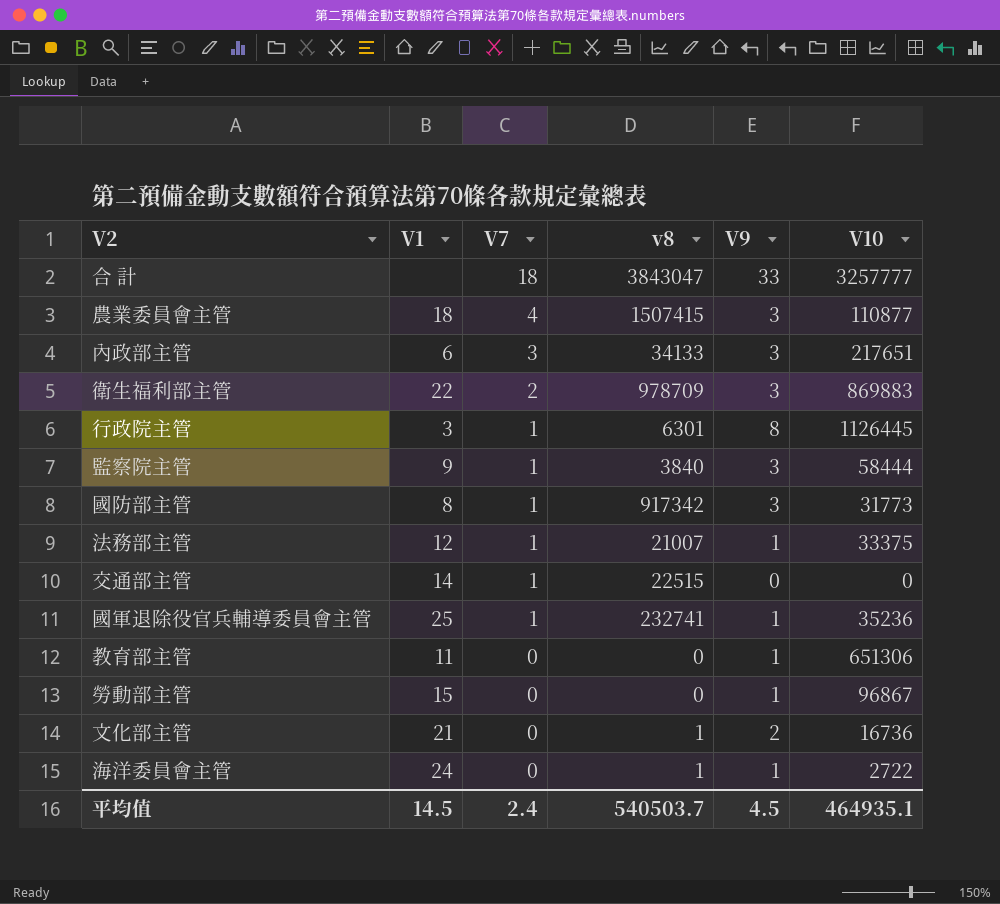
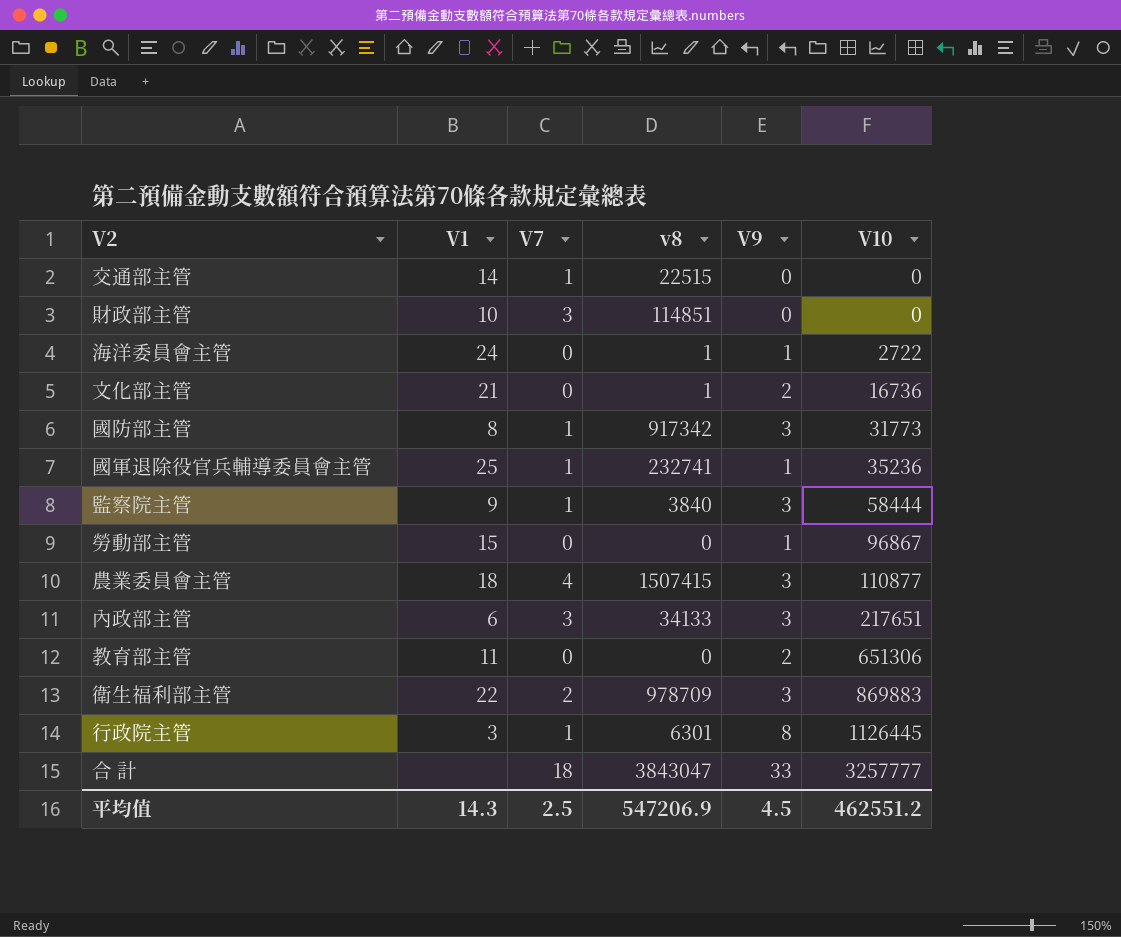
row order: V7 descending -> V10 ascending
row 法務部主管: 12 | 1 | 21007 | 1 | 33375 -> none
row 財政部主管: none -> 10 | 3 | 114851 | 0 | 0
教育部主管 | V9: 1 -> 2
平均值 | V1: 14.5 -> 14.3
平均值 | V7: 2.4 -> 2.5
平均值 | v8: 540503.7 -> 547206.9
平均值 | V10: 464935.1 -> 462551.2

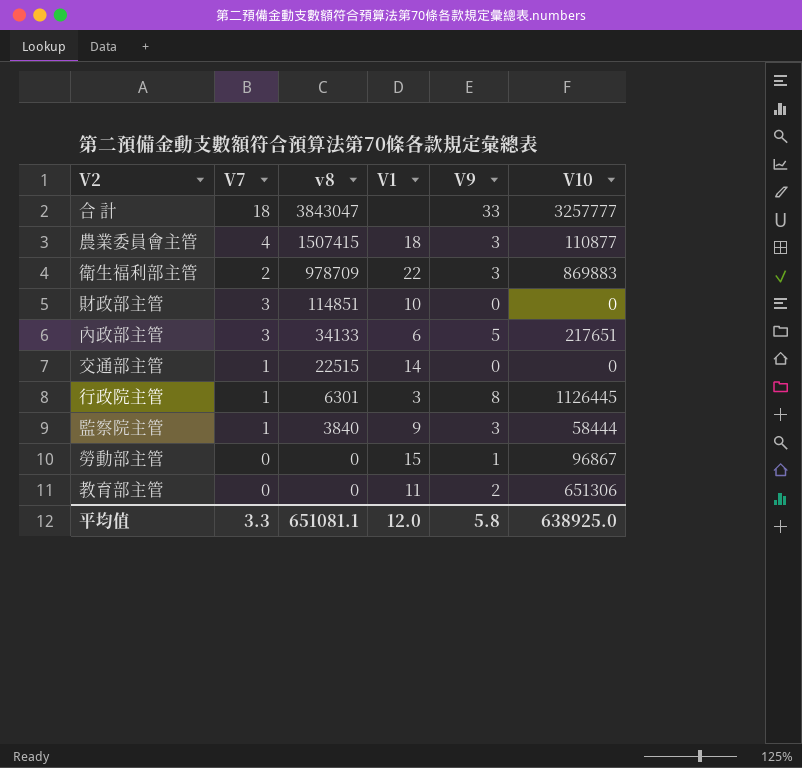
row order: V10 ascending -> v8 descending
column V1 | position: 2 -> 4
row 海洋委員會主管: 24 | 0 | 1 | 1 | 2722 -> none
row 文化部主管: 21 | 0 | 1 | 2 | 16736 -> none
row 國防部主管: 8 | 1 | 917342 | 3 | 31773 -> none
row 國軍退除役官兵輔導委員會主管: 25 | 1 | 232741 | 1 | 35236 -> none
內政部主管 | V9: 3 -> 5
平均值 | V7: 2.5 -> 3.3
平均值 | v8: 547206.9 -> 651081.1
平均值 | V1: 14.3 -> 12.0
平均值 | V9: 4.5 -> 5.8
平均值 | V10: 462551.2 -> 638925.0

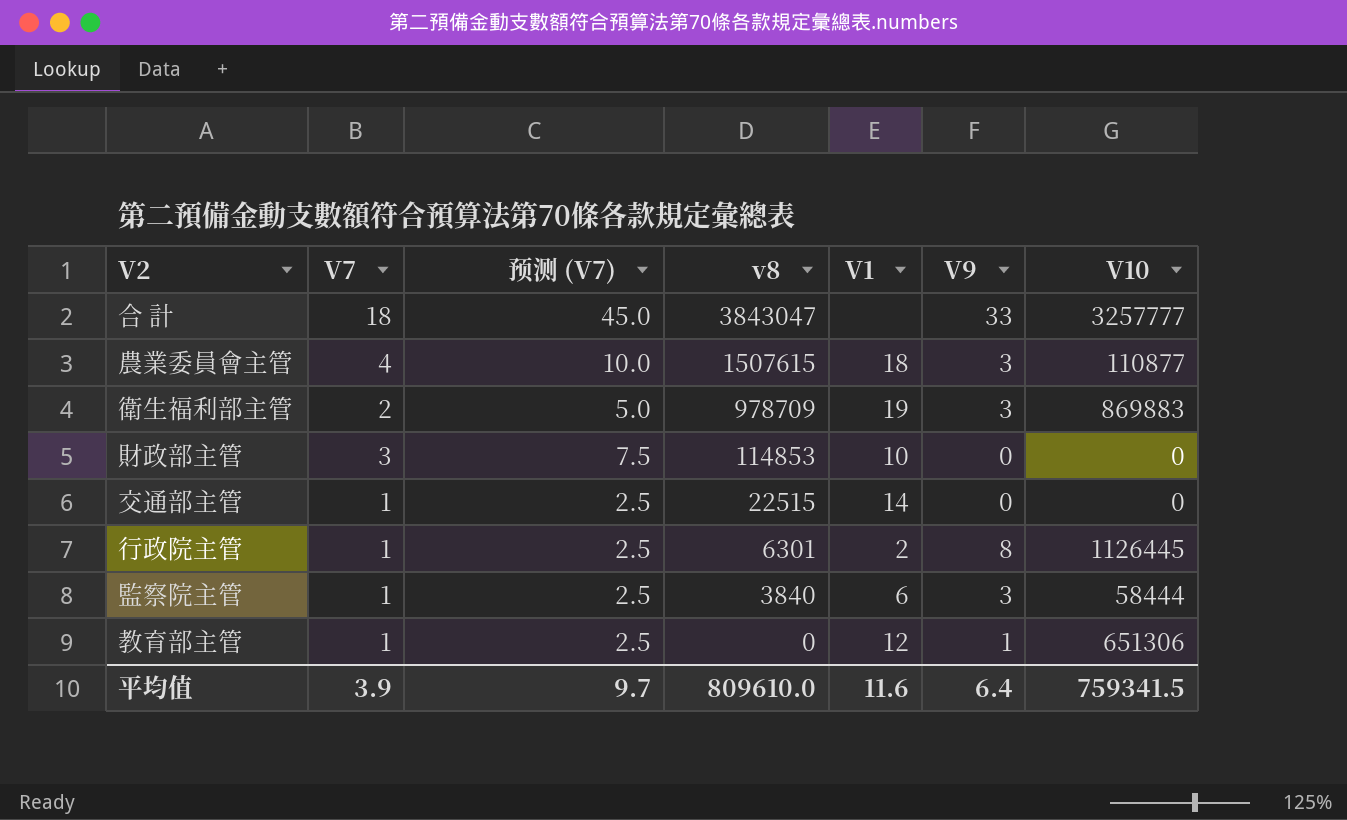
column 预测 (V7) | formula: none -> [V7] * 2.5
row 內政部主管: 3 | 34133 | 6 | 5 | 217651 -> none
row 勞動部主管: 0 | 0 | 15 | 1 | 96867 -> none
農業委員會主管 | v8: 1507415 -> 1507615
衛生福利部主管 | V1: 22 -> 19
財政部主管 | v8: 114851 -> 114853
行政院主管 | V1: 3 -> 2
監察院主管 | V1: 9 -> 6
教育部主管 | V7: 0 -> 1
教育部主管 | V1: 11 -> 12
教育部主管 | V9: 2 -> 1
平均值 | V7: 3.3 -> 3.9
平均值 | v8: 651081.1 -> 809610.0
平均值 | V1: 12.0 -> 11.6
平均值 | V9: 5.8 -> 6.4
平均值 | V10: 638925.0 -> 759341.5

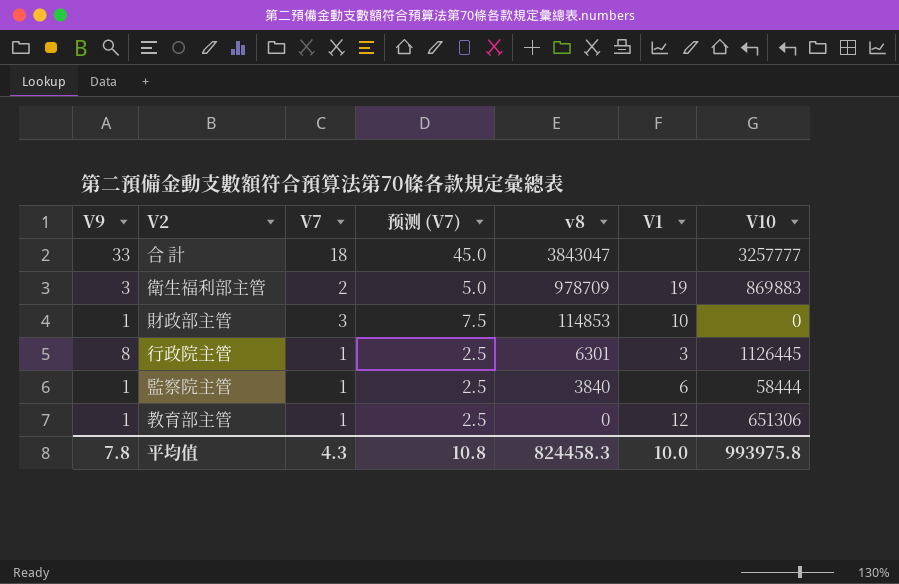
column V9 | position: 6 -> 1
row 農業委員會主管: 4 | 10.0 | 1507615 | 18 | 3 | 110877 -> none
row 交通部主管: 1 | 2.5 | 22515 | 14 | 0 | 0 -> none
財政部主管 | V9: 0 -> 1
行政院主管 | V1: 2 -> 3
監察院主管 | V9: 3 -> 1
平均值 | V9: 6.4 -> 7.8
平均值 | V7: 3.9 -> 4.3
平均值 | 预测 (V7): 9.7 -> 10.8
平均值 | v8: 809610.0 -> 824458.3
平均值 | V1: 11.6 -> 10.0
平均值 | V10: 759341.5 -> 993975.8

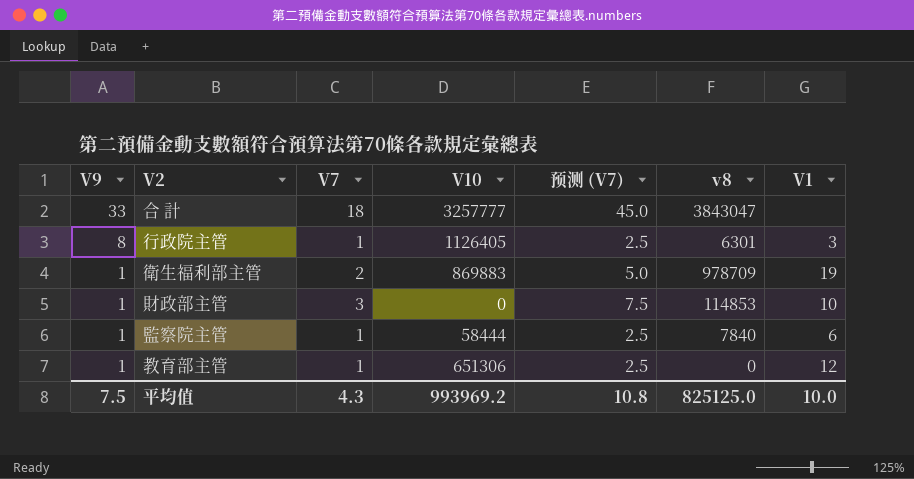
row order: v8 descending -> V9 descending
column V10 | position: 7 -> 4
行政院主管 | V10: 1126445 -> 1126405
衛生福利部主管 | V9: 3 -> 1
監察院主管 | v8: 3840 -> 7840
平均值 | V9: 7.8 -> 7.5
平均值 | V10: 993975.8 -> 993969.2
平均值 | v8: 824458.3 -> 825125.0

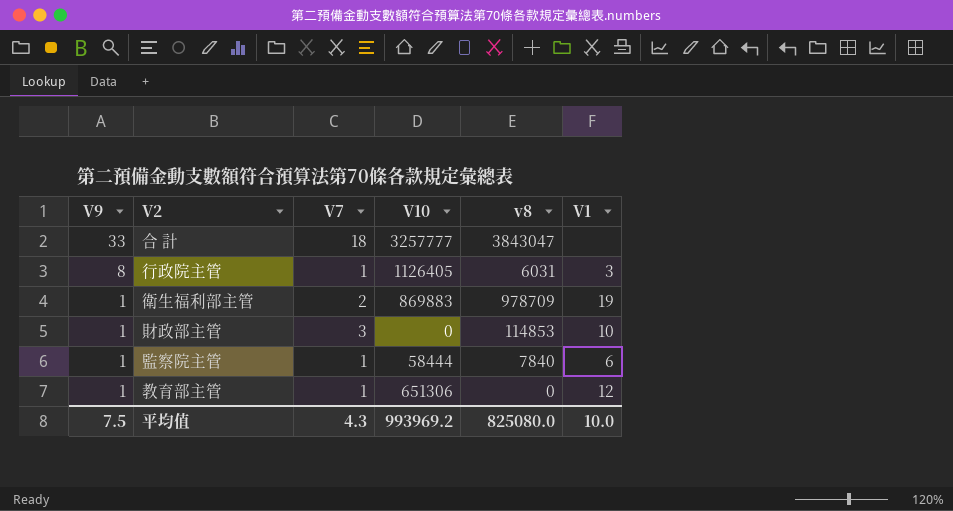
column 预测 (V7) | formula: [V7] * 2.5 -> none
行政院主管 | v8: 6301 -> 6031
平均值 | v8: 825125.0 -> 825080.0

